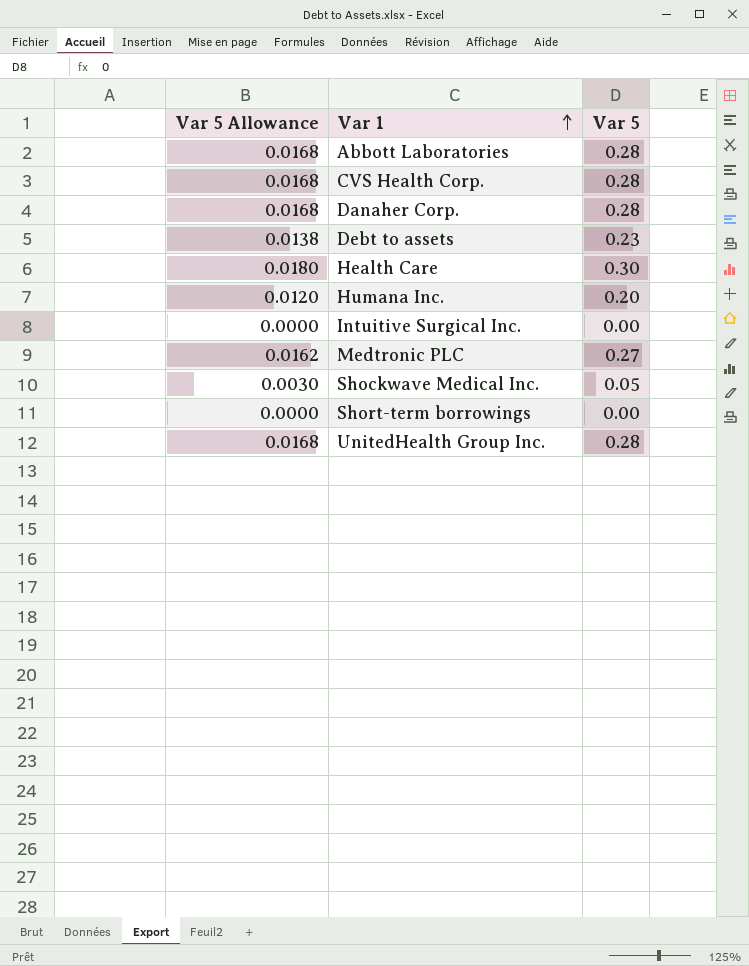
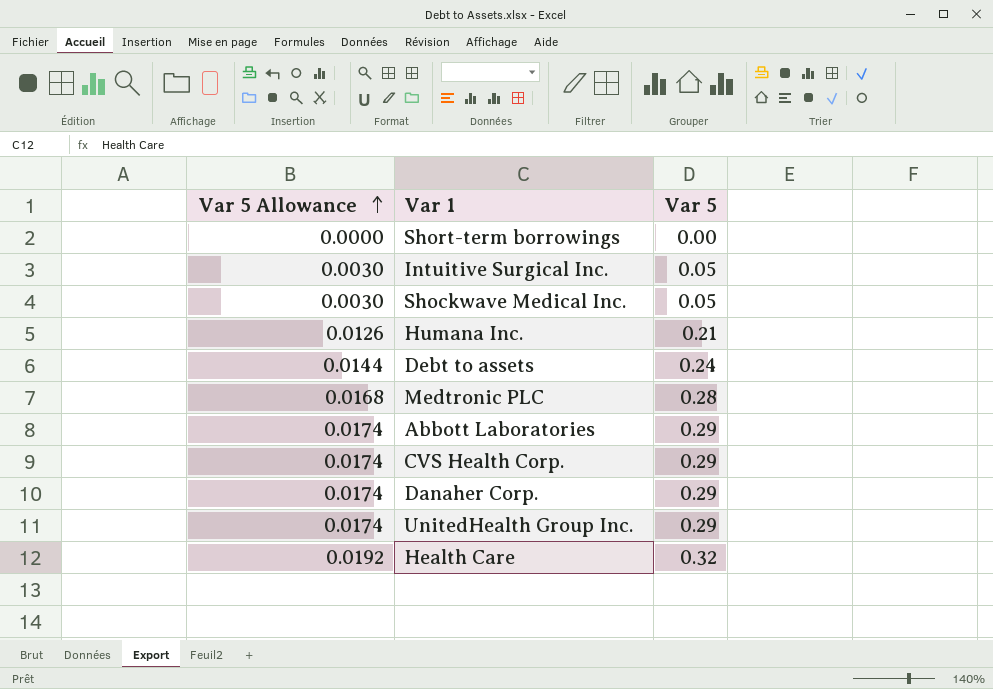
row order: Var 1 ascending -> Var 5 Allowance ascending
Intuitive Surgical Inc. | Var 5 Allowance: 0.0000 -> 0.0030
Intuitive Surgical Inc. | Var 5: 0.00 -> 0.05
Humana Inc. | Var 5 Allowance: 0.0120 -> 0.0126
Humana Inc. | Var 5: 0.20 -> 0.21
Debt to assets | Var 5 Allowance: 0.0138 -> 0.0144
Debt to assets | Var 5: 0.23 -> 0.24
Medtronic PLC | Var 5 Allowance: 0.0162 -> 0.0168
Medtronic PLC | Var 5: 0.27 -> 0.28
Abbott Laboratories | Var 5 Allowance: 0.0168 -> 0.0174
Abbott Laboratories | Var 5: 0.28 -> 0.29
CVS Health Corp. | Var 5 Allowance: 0.0168 -> 0.0174
CVS Health Corp. | Var 5: 0.28 -> 0.29
Danaher Corp. | Var 5 Allowance: 0.0168 -> 0.0174
Danaher Corp. | Var 5: 0.28 -> 0.29
UnitedHealth Group Inc. | Var 5 Allowance: 0.0168 -> 0.0174
UnitedHealth Group Inc. | Var 5: 0.28 -> 0.29
Health Care | Var 5 Allowance: 0.0180 -> 0.0192
Health Care | Var 5: 0.30 -> 0.32

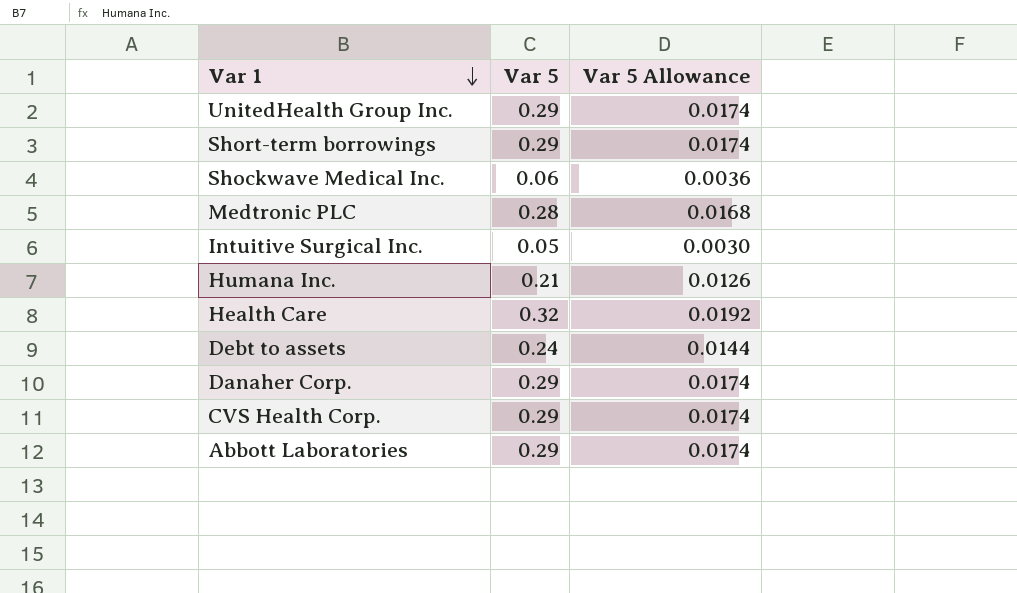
row order: Var 5 Allowance ascending -> Var 1 descending
column Var 5 Allowance | position: 1 -> 3
Short-term borrowings | Var 5: 0.00 -> 0.29
Short-term borrowings | Var 5 Allowance: 0.0000 -> 0.0174
Shockwave Medical Inc. | Var 5: 0.05 -> 0.06
Shockwave Medical Inc. | Var 5 Allowance: 0.0030 -> 0.0036

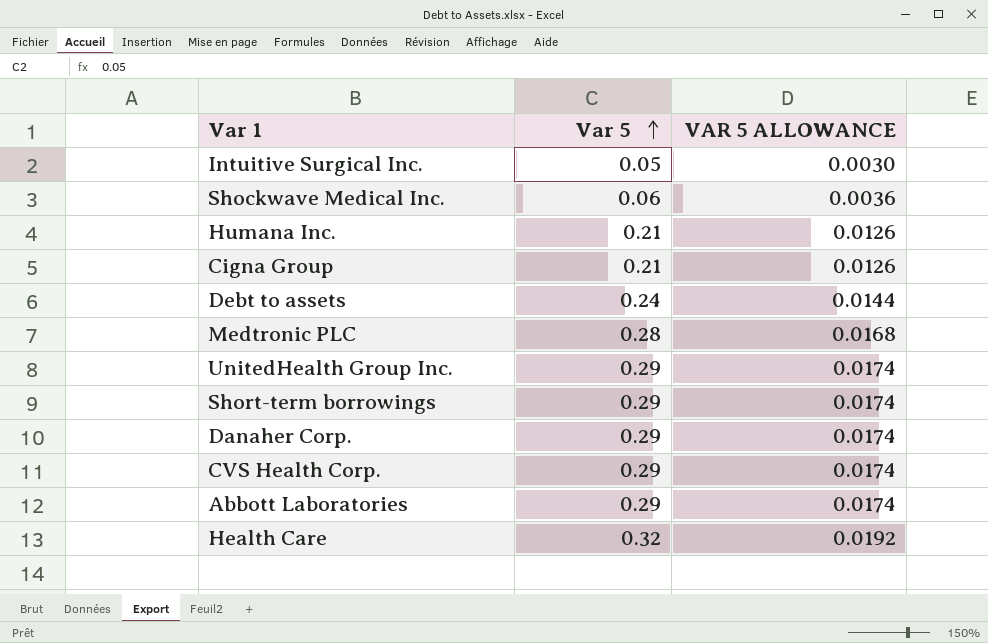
row order: Var 1 descending -> Var 5 ascending
column name: Var 5 Allowance -> VAR 5 ALLOWANCE
row Cigna Group: none -> 0.21 | 0.0126

